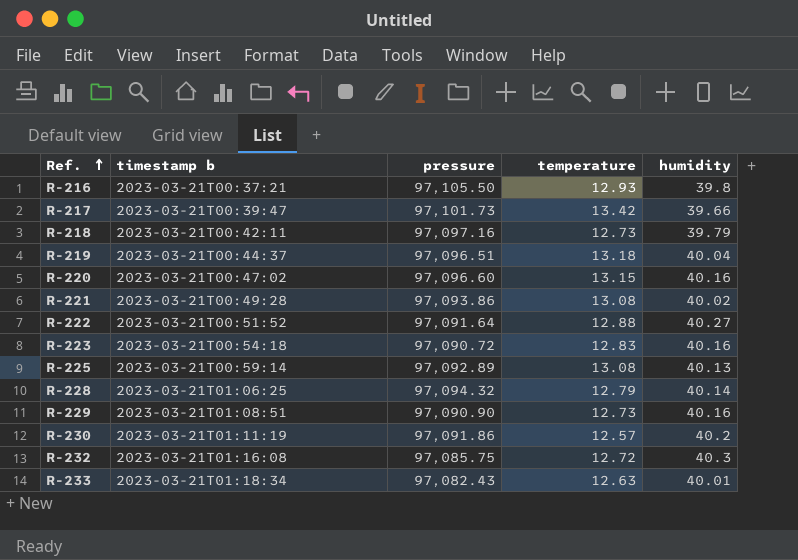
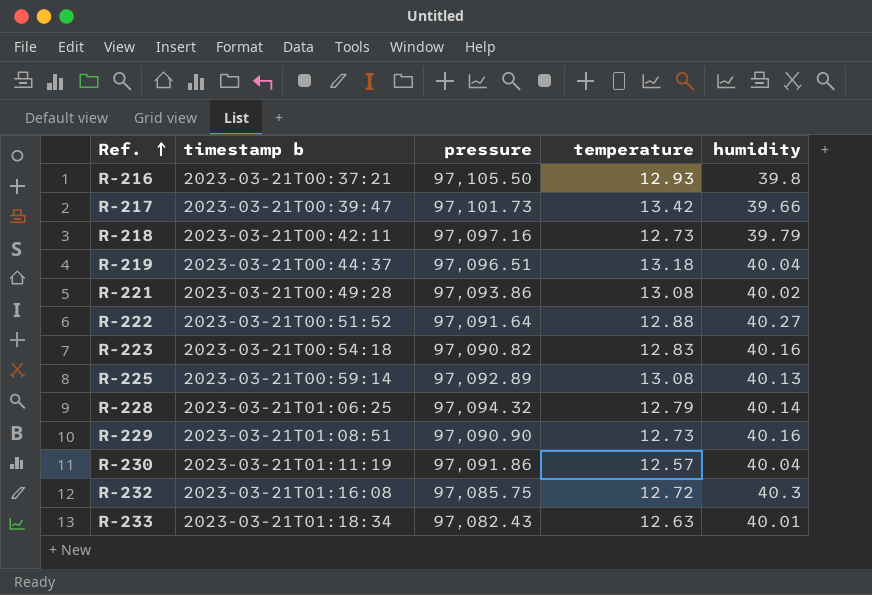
row R-220: 2023-03-21T00:47:02 | 97,096.60 | 13.15 | 40.16 -> none
R-223 | pressure: 97,090.72 -> 97,090.82
R-230 | humidity: 40.2 -> 40.04

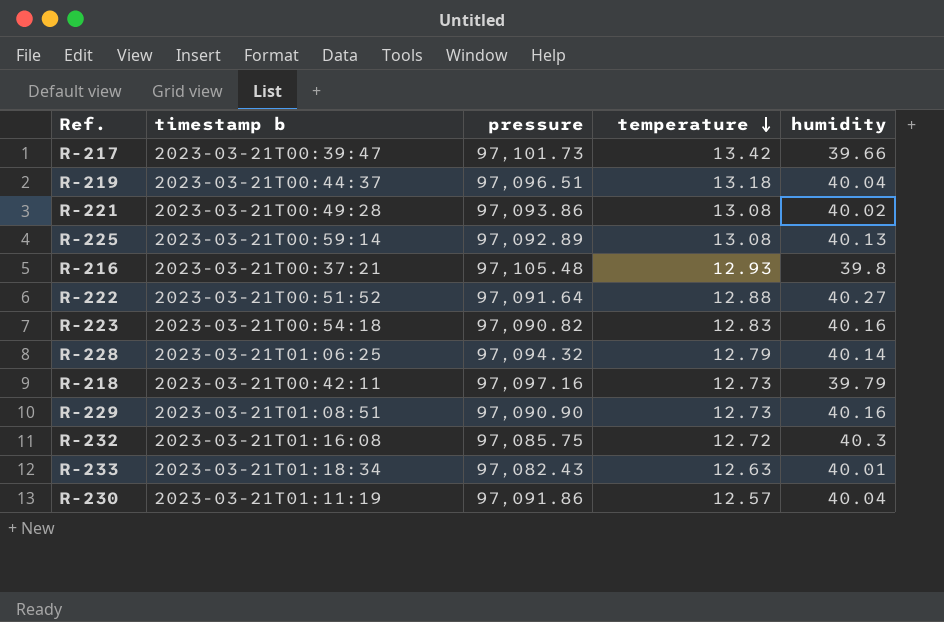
row order: Ref. ascending -> temperature descending
R-216 | pressure: 97,105.50 -> 97,105.48

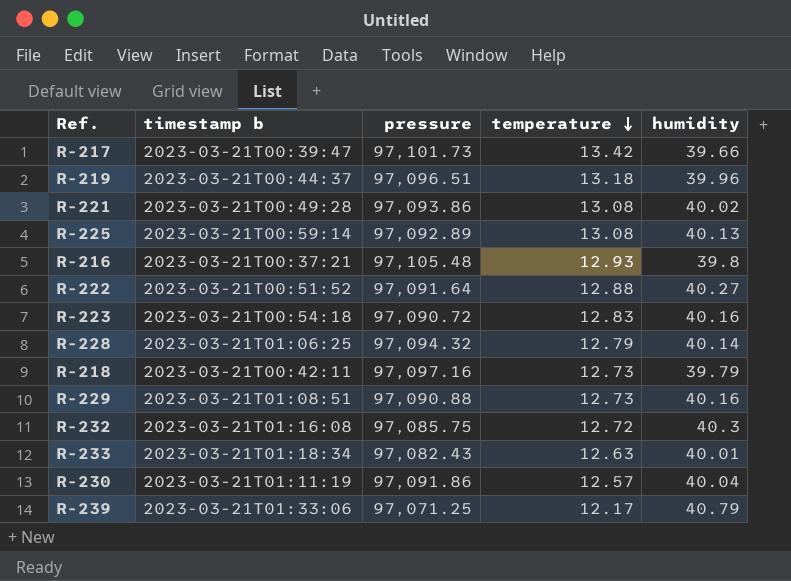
R-219 | humidity: 40.04 -> 39.96
R-223 | pressure: 97,090.82 -> 97,090.72
R-229 | pressure: 97,090.90 -> 97,090.88
row R-239: none -> 2023-03-21T01:33:06 | 97,071.25 | 12.17 | 40.79

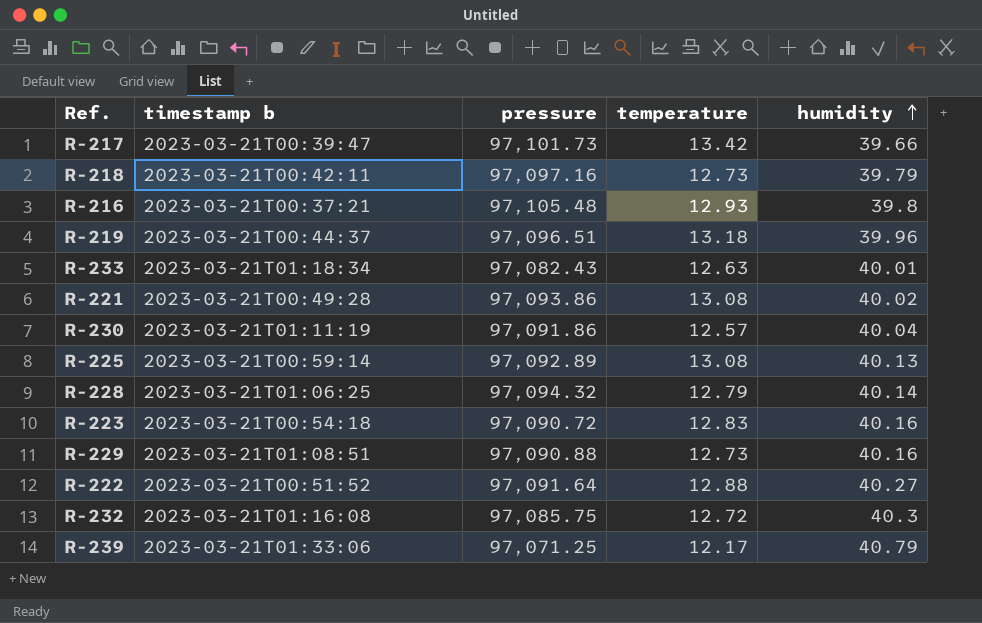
row order: temperature descending -> humidity ascending

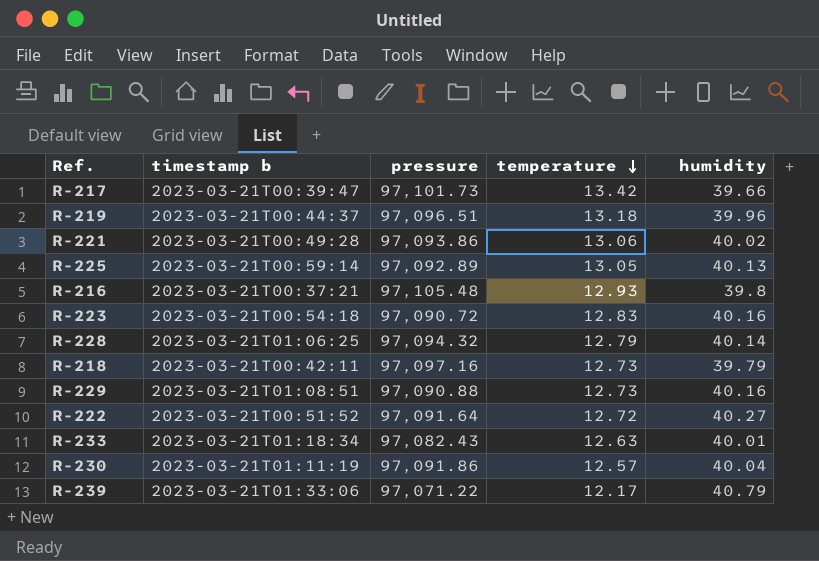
row order: humidity ascending -> temperature descending
row R-232: 2023-03-21T01:16:08 | 97,085.75 | 12.72 | 40.3 -> none
R-221 | temperature: 13.08 -> 13.06
R-225 | temperature: 13.08 -> 13.05
R-222 | temperature: 12.88 -> 12.72
R-239 | pressure: 97,071.25 -> 97,071.22

